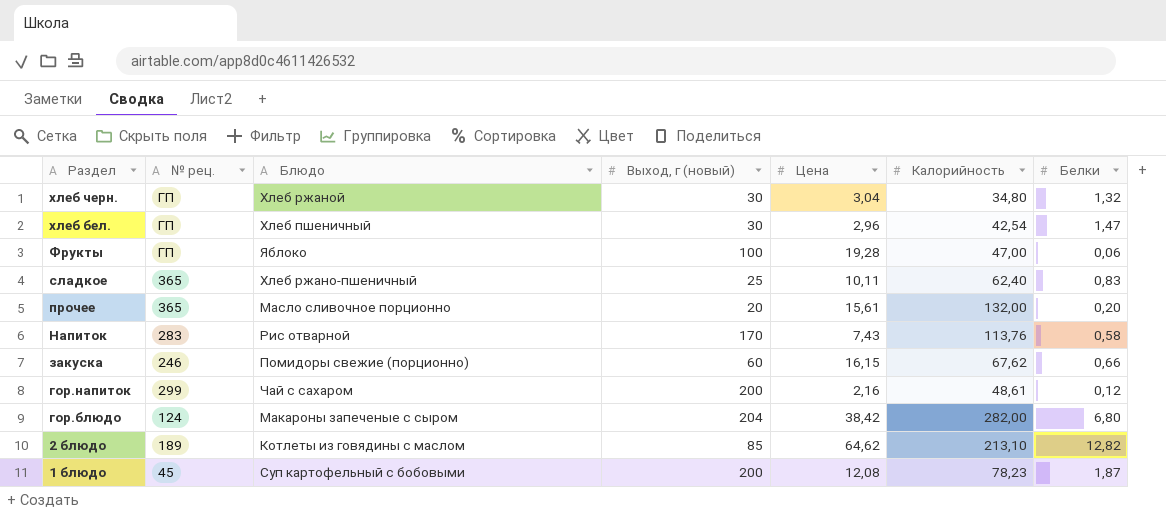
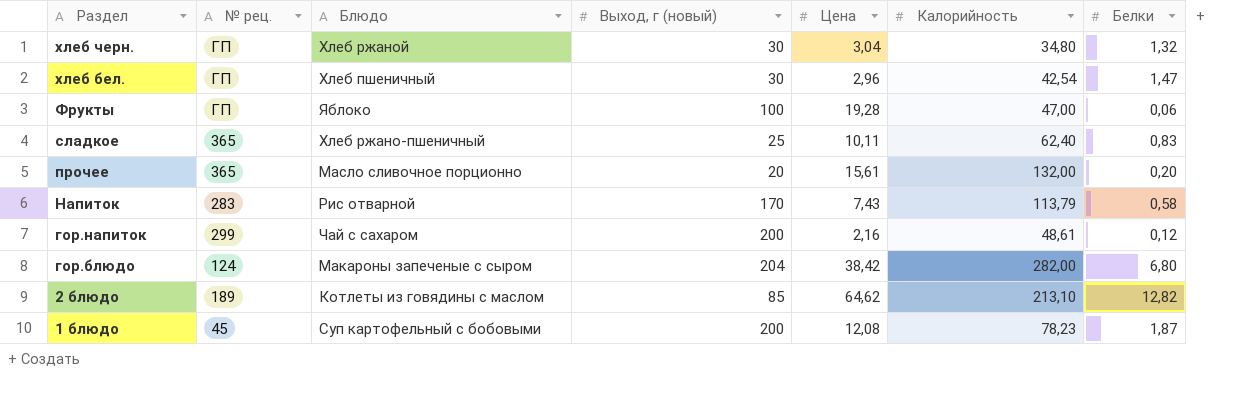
row закуска: 246 | Помидоры свежие (порционно) | 60 | 16,15 | 67,62 | 0,66 -> none
Напиток | Калорийность: 113,76 -> 113,79

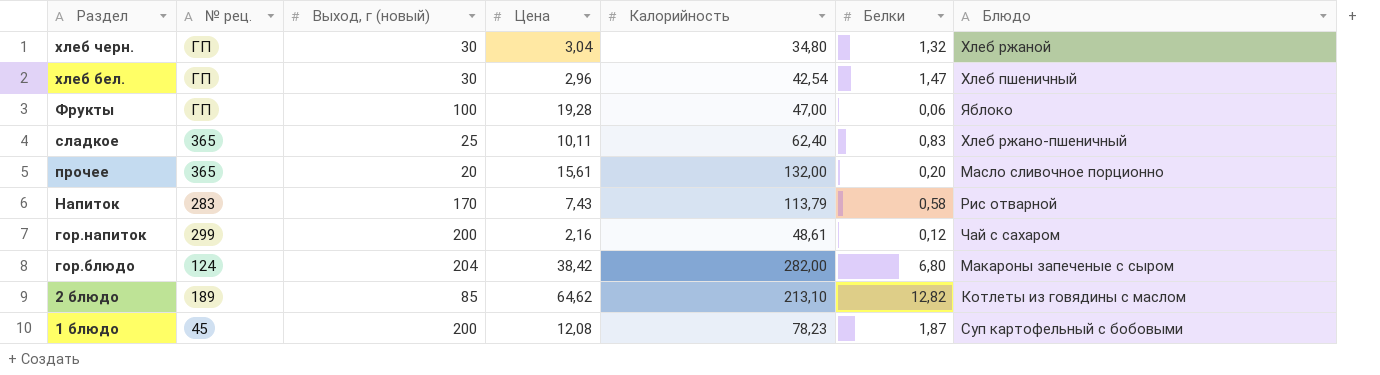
column Блюдо | position: 3 -> 7

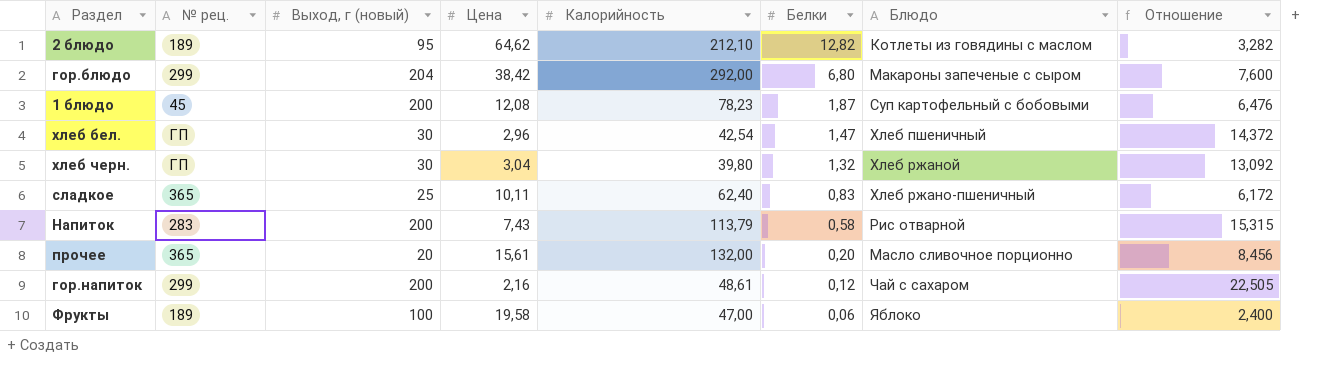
row order: Раздел descending -> Белки descending
column Отношение | formula: none -> [Калорийность] / [Цена]
2 блюдо | Выход, г (новый): 85 -> 95
2 блюдо | Калорийность: 213,10 -> 212,10
гор.блюдо | № рец.: 124 -> 299
гор.блюдо | Калорийность: 282,00 -> 292,00
хлеб черн. | Калорийность: 34,80 -> 39,80
Напиток | Выход, г (новый): 170 -> 200
Фрукты | № рец.: ГП -> 189
Фрукты | Цена: 19,28 -> 19,58

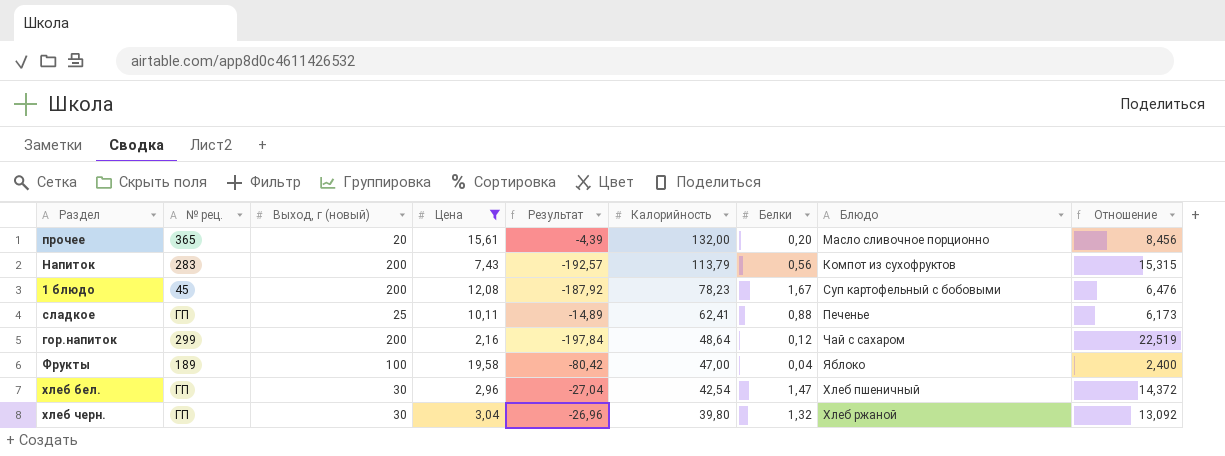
filter: none -> Цена <= 19,58
row order: Белки descending -> Калорийность descending
column Результат | formula: none -> [Цена] - [Выход, г (новый)]
Напиток | Белки: 0,58 -> 0,56
Напиток | Блюдо: Рис отварной -> Компот из сухофруктов
1 блюдо | Белки: 1,87 -> 1,67
сладкое | № рец.: 365 -> ГП
сладкое | Калорийность: 62,40 -> 62,41
сладкое | Белки: 0,83 -> 0,88
сладкое | Блюдо: Хлеб ржано-пшеничный -> Печенье
сладкое | Отношение: 6,172 -> 6,173
гор.напиток | Калорийность: 48,61 -> 48,64
гор.напиток | Отношение: 22,505 -> 22,519
Фрукты | Белки: 0,06 -> 0,04

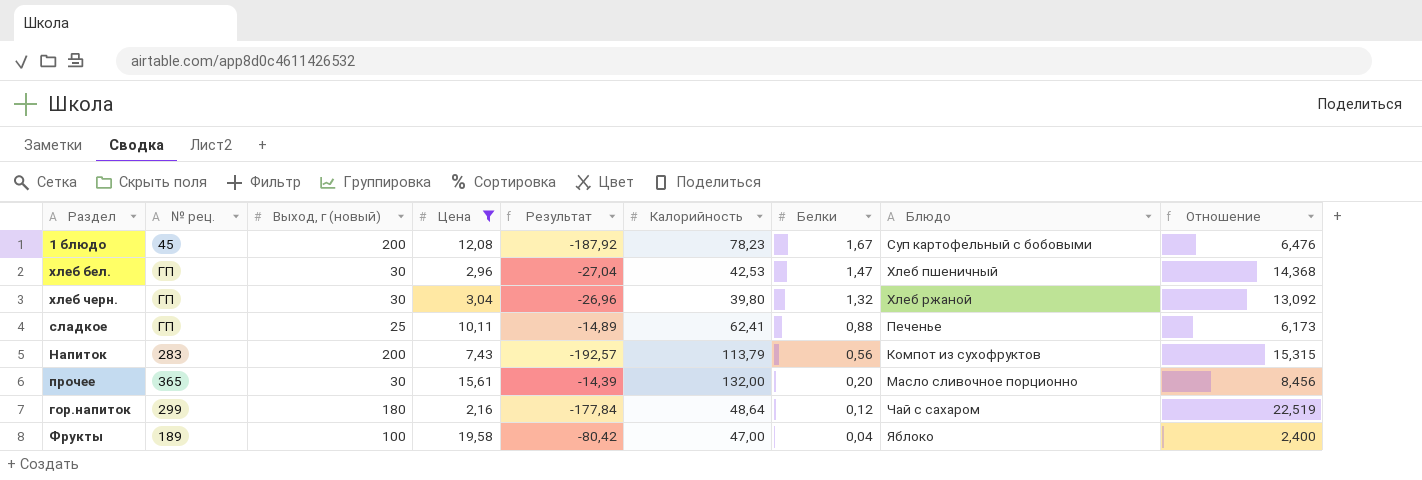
row order: Калорийность descending -> Белки descending
хлеб бел. | Калорийность: 42,54 -> 42,53
хлеб бел. | Отношение: 14,372 -> 14,368
прочее | Выход, г (новый): 20 -> 30
прочее | Результат: -4,39 -> -14,39
гор.напиток | Выход, г (новый): 200 -> 180
гор.напиток | Результат: -197,84 -> -177,84

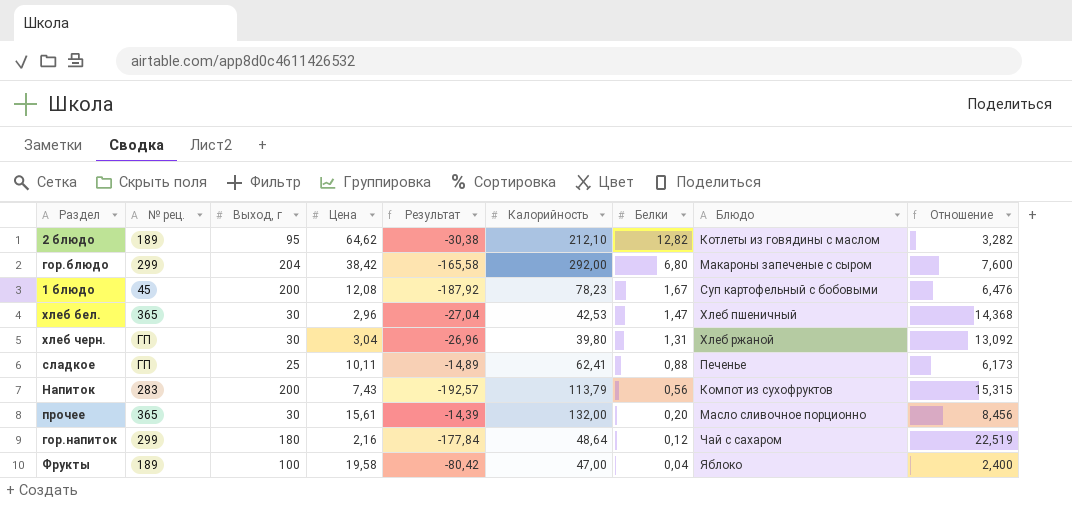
filter: Цена <= 19,58 -> none
column name: Выход, г (новый) -> Выход, г
хлеб бел. | № рец.: ГП -> 365
хлеб черн. | Белки: 1,32 -> 1,31

